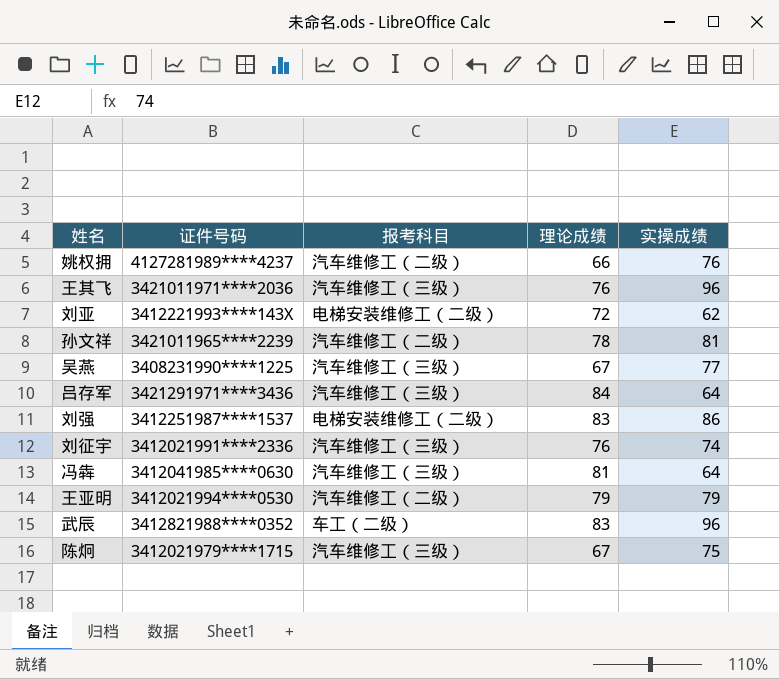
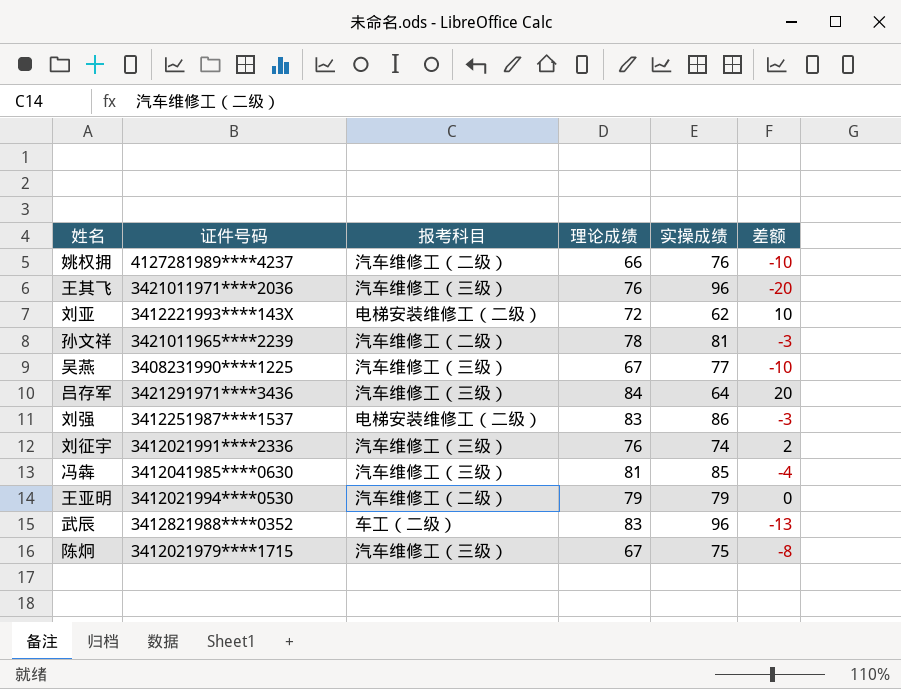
column 差额 | formula: none -> [理论成绩] - [实操成绩]
冯犇 | 实操成绩: 64 -> 85

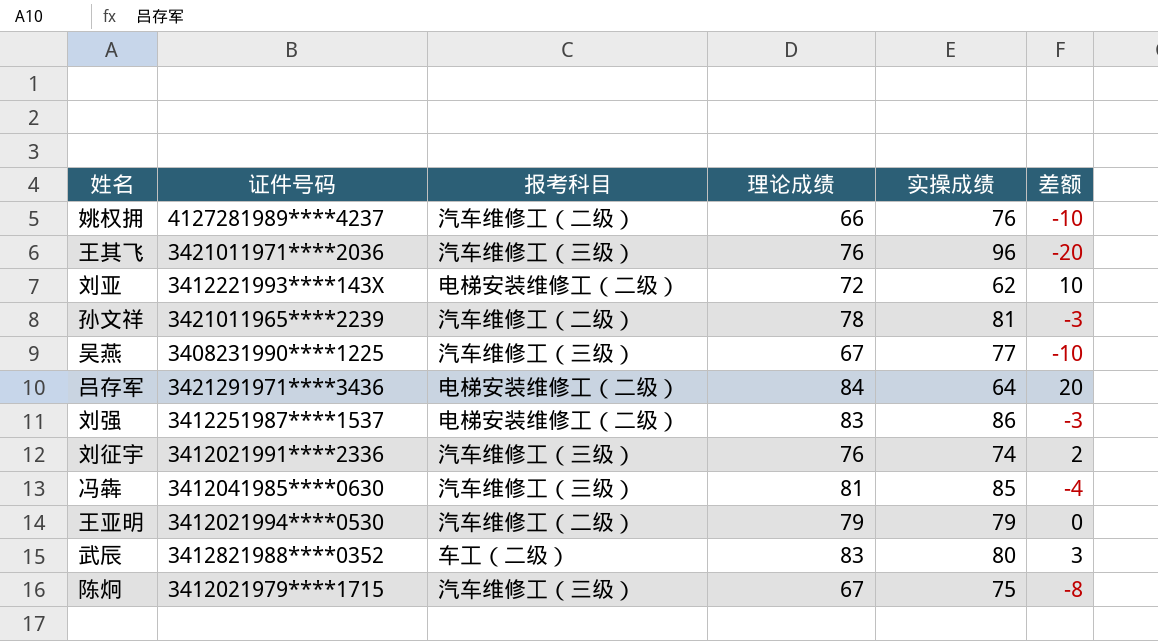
吕存军 | 报考科目: 汽车维修工（三级） -> 电梯安装维修工（二级）
武辰 | 实操成绩: 96 -> 80
武辰 | 差额: -13 -> 3

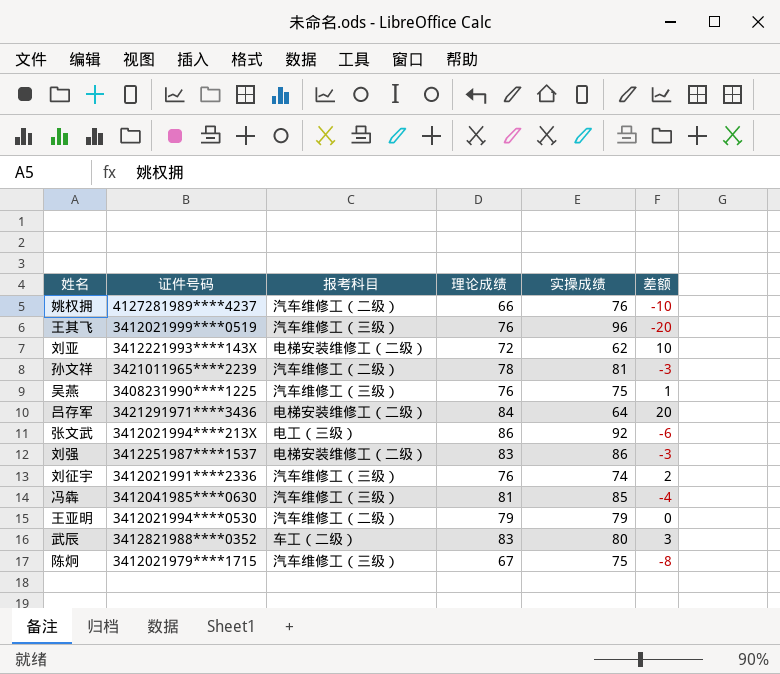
王其飞 | 证件号码: 3421011971****2036 -> 3412021999****0519
吴燕 | 理论成绩: 67 -> 76
吴燕 | 实操成绩: 77 -> 75
吴燕 | 差额: -10 -> 1
row 张文武: none -> 3412021994****213X | 电工（三级） | 86 | 92 | -6

